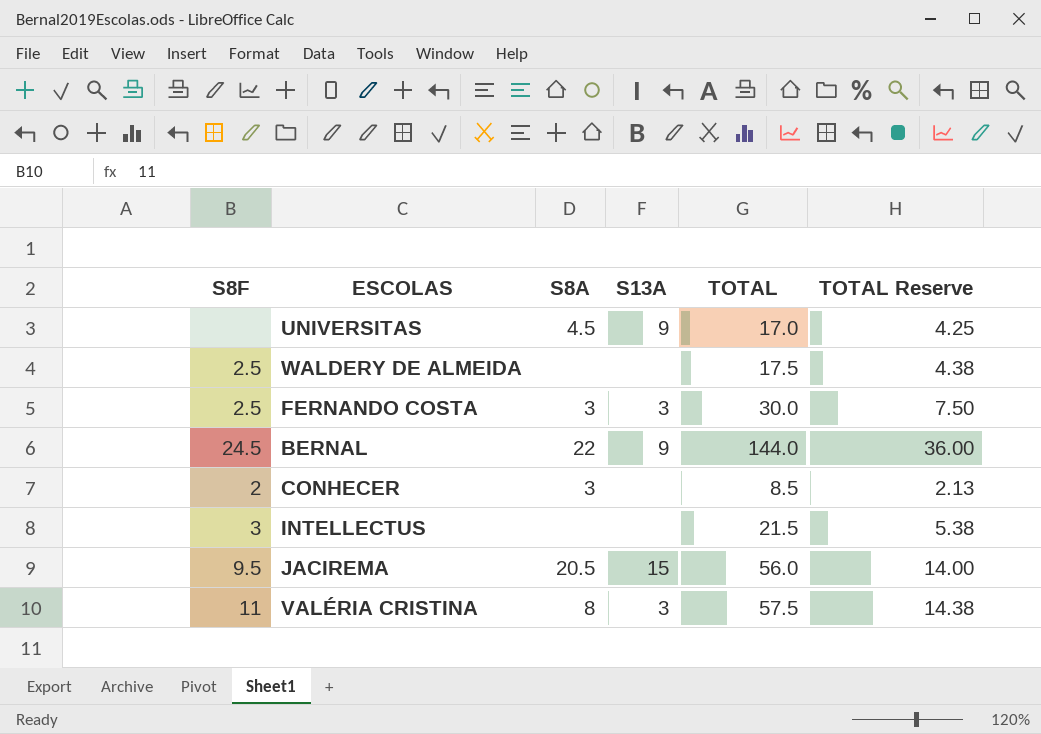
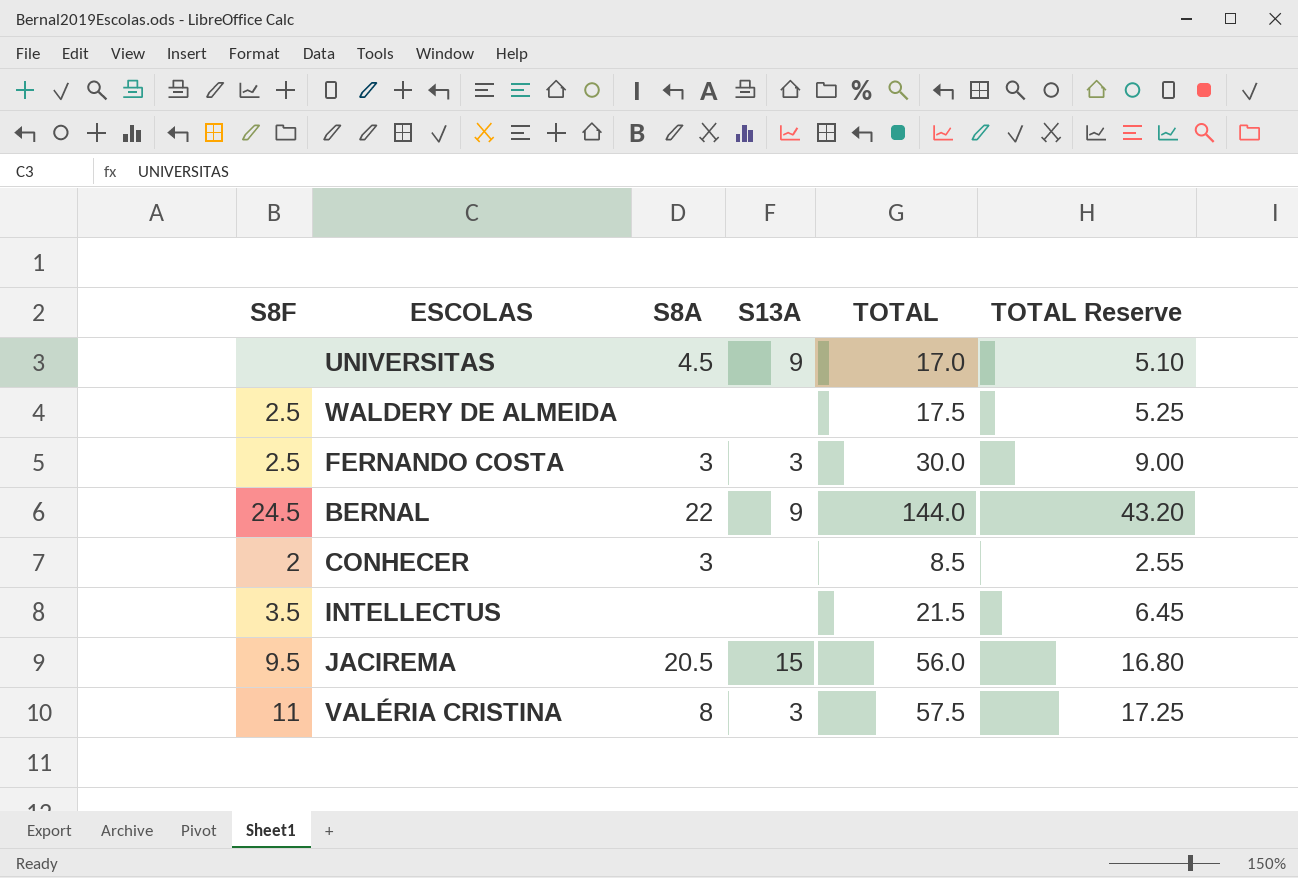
column TOTAL Reserve | formula: [TOTAL] * 0.25 -> [TOTAL] * 0.3
INTELLECTUS | S8F: 3 -> 3.5

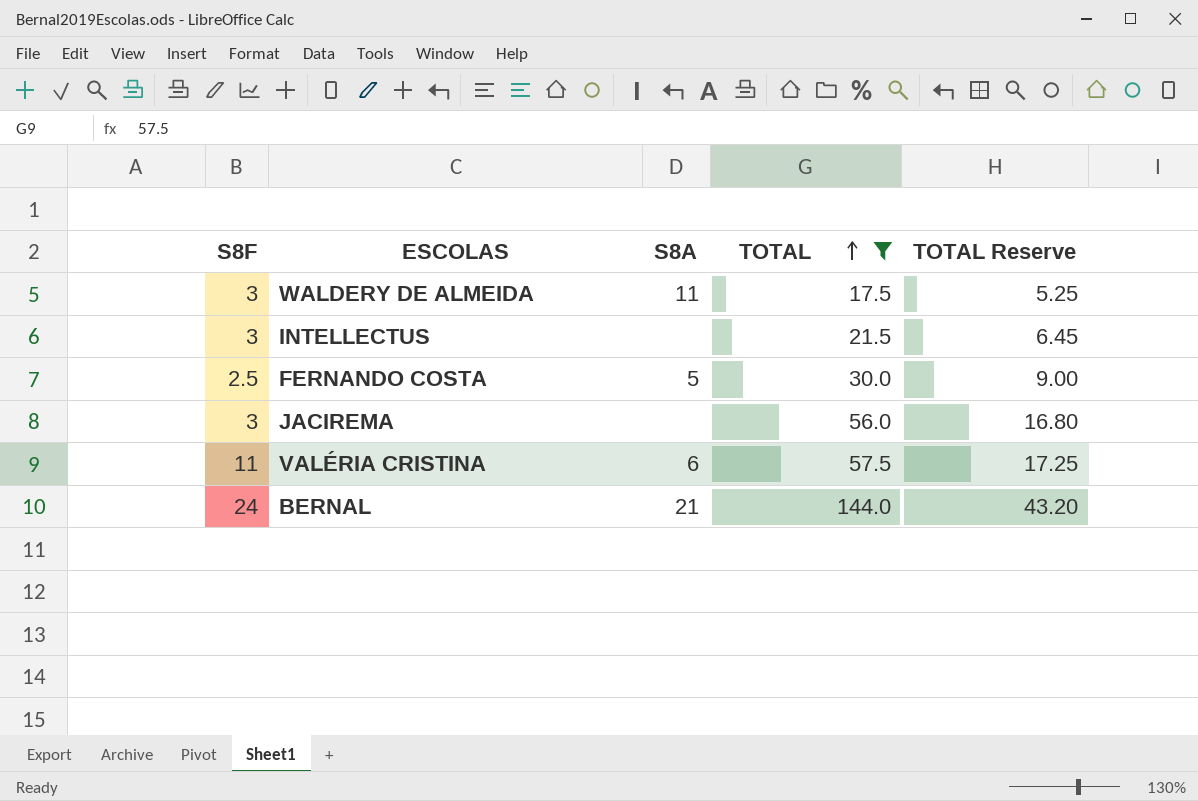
filter: none -> TOTAL >= 17.5
row order: none -> TOTAL ascending
column S13A | position: 4 -> none
WALDERY DE ALMEIDA | S8F: 2.5 -> 3
WALDERY DE ALMEIDA | S8A: none -> 11
INTELLECTUS | S8F: 3.5 -> 3
FERNANDO COSTA | S8A: 3 -> 5
JACIREMA | S8F: 9.5 -> 3
JACIREMA | S8A: 20.5 -> none
VALÉRIA CRISTINA | S8A: 8 -> 6
BERNAL | S8F: 24.5 -> 24
BERNAL | S8A: 22 -> 21

